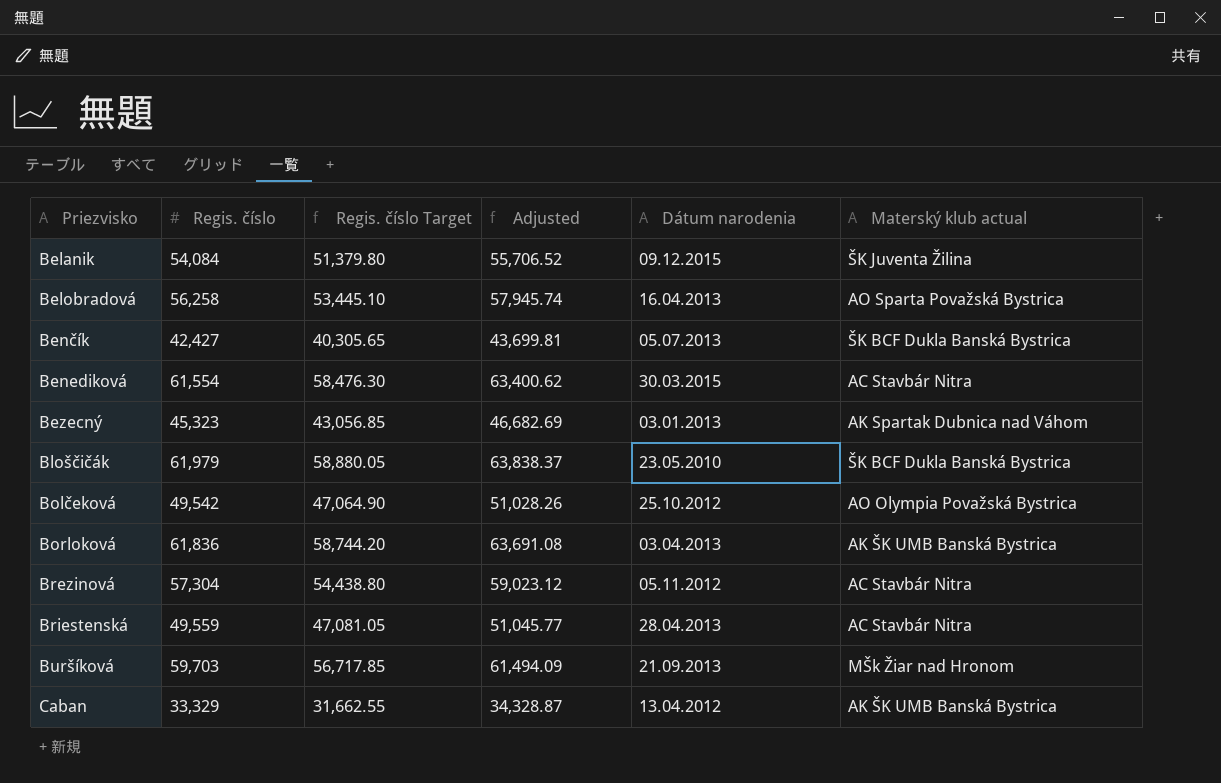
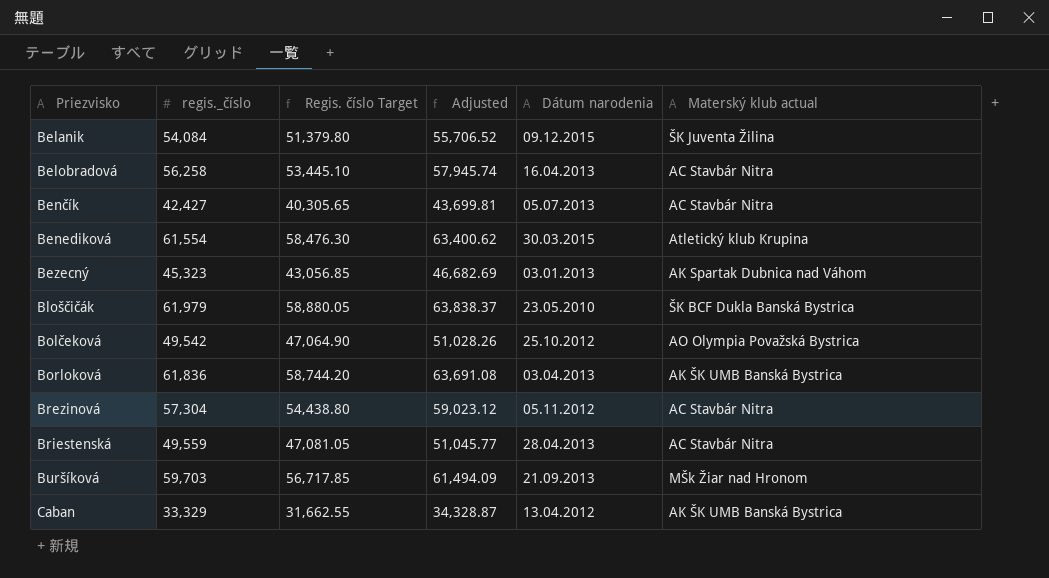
column name: Regis. číslo -> regis._číslo
Belobradová | Materský klub actual: AO Sparta Považská Bystrica -> AC Stavbár Nitra
Benčík | Materský klub actual: ŠK BCF Dukla Banská Bystrica -> AC Stavbár Nitra
Benediková | Materský klub actual: AC Stavbár Nitra -> Atletický klub Krupina

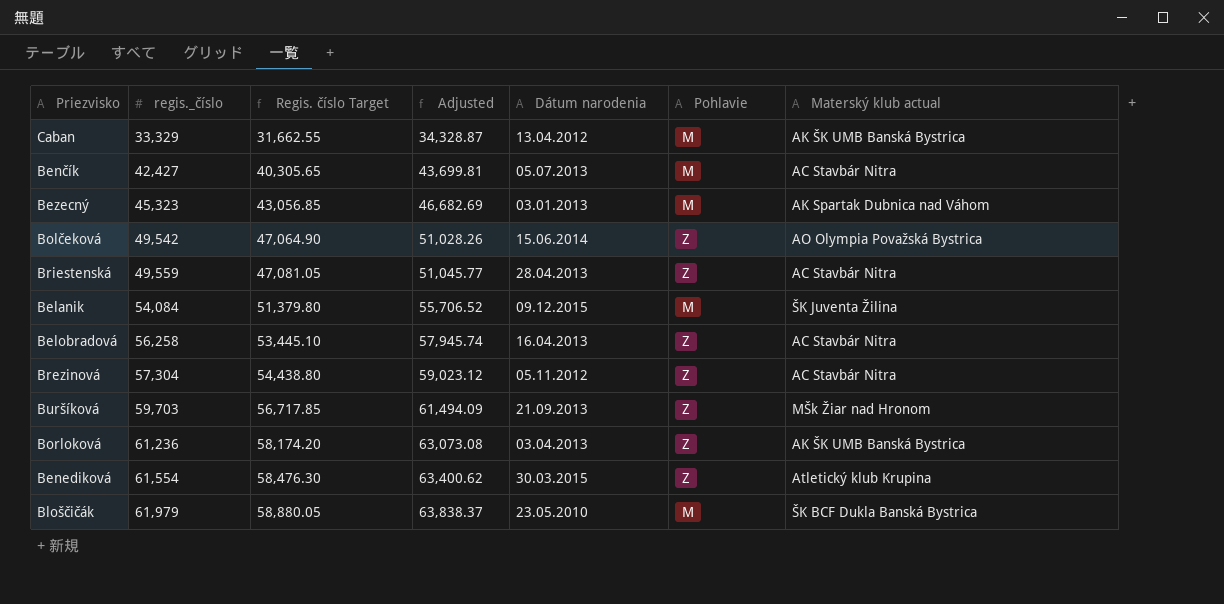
row order: Priezvisko ascending -> regis._číslo ascending
column Pohlavie | position: none -> 6
Bolčeková | Dátum narodenia: 25.10.2012 -> 15.06.2014
Borloková | regis._číslo: 61,836 -> 61,236
Borloková | Regis. číslo Target: 58,744.20 -> 58,174.20
Borloková | Adjusted: 63,691.08 -> 63,073.08

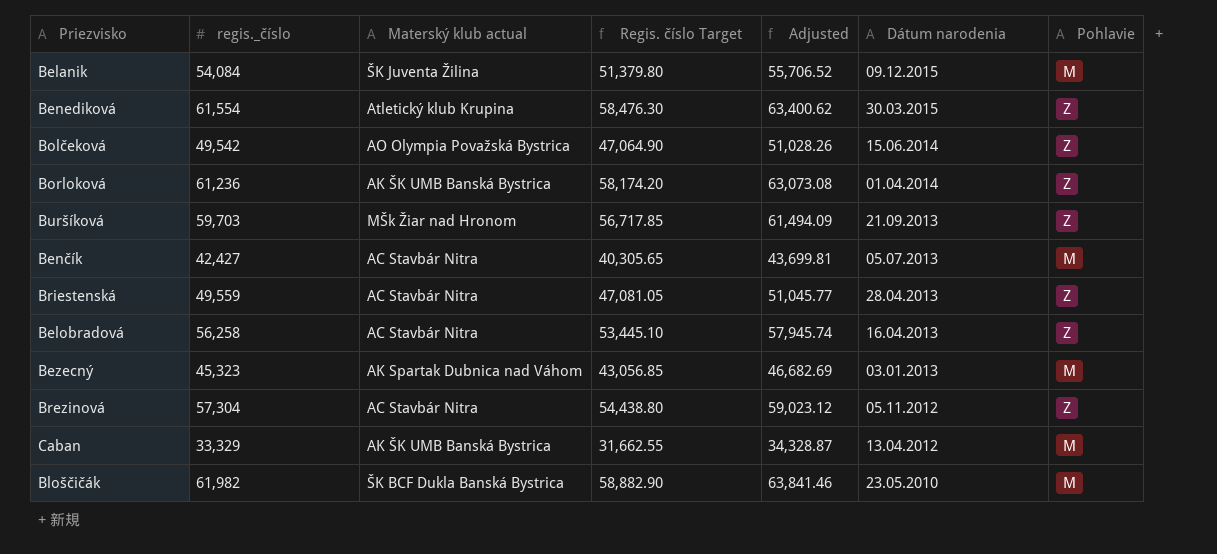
row order: regis._číslo ascending -> Dátum narodenia descending
column Materský klub actual | position: 7 -> 3
Borloková | Dátum narodenia: 03.04.2013 -> 01.04.2014
Bloščičák | regis._číslo: 61,979 -> 61,982
Bloščičák | Regis. číslo Target: 58,880.05 -> 58,882.90
Bloščičák | Adjusted: 63,838.37 -> 63,841.46

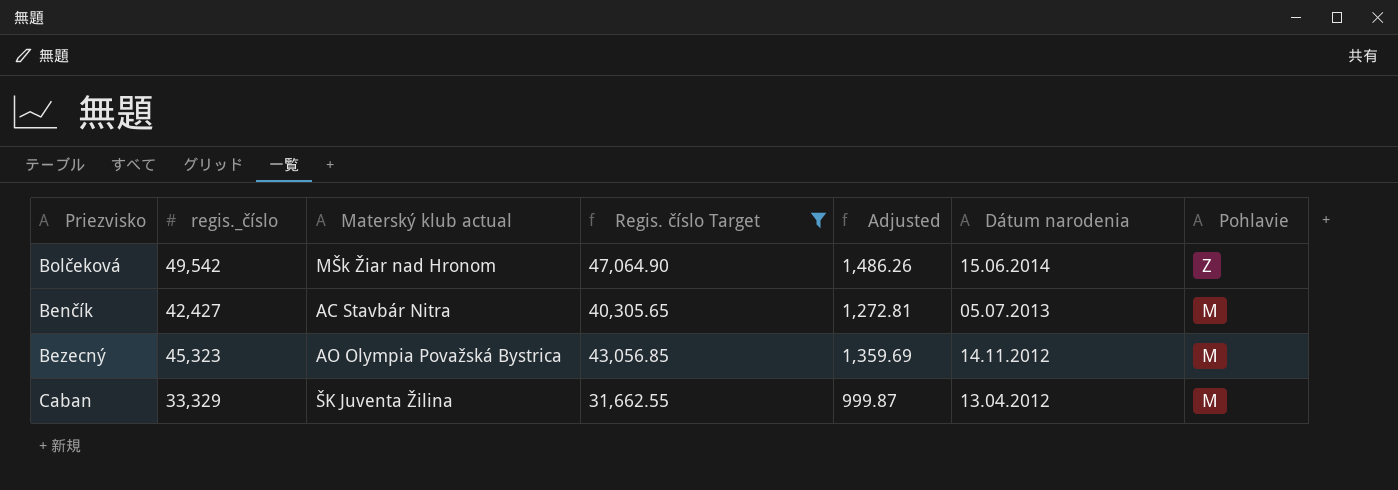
filter: none -> Regis. číslo Target <= 47,064.90
column Adjusted | formula: [regis._číslo] * 1.03 -> [regis._číslo] * 0.03
Bolčeková | Materský klub actual: AO Olympia Považská Bystrica -> MŠk Žiar nad Hronom
Bezecný | Materský klub actual: AK Spartak Dubnica nad Váhom -> AO Olympia Považská Bystrica
Bezecný | Dátum narodenia: 03.01.2013 -> 14.11.2012
Caban | Materský klub actual: AK ŠK UMB Banská Bystrica -> ŠK Juventa Žilina

